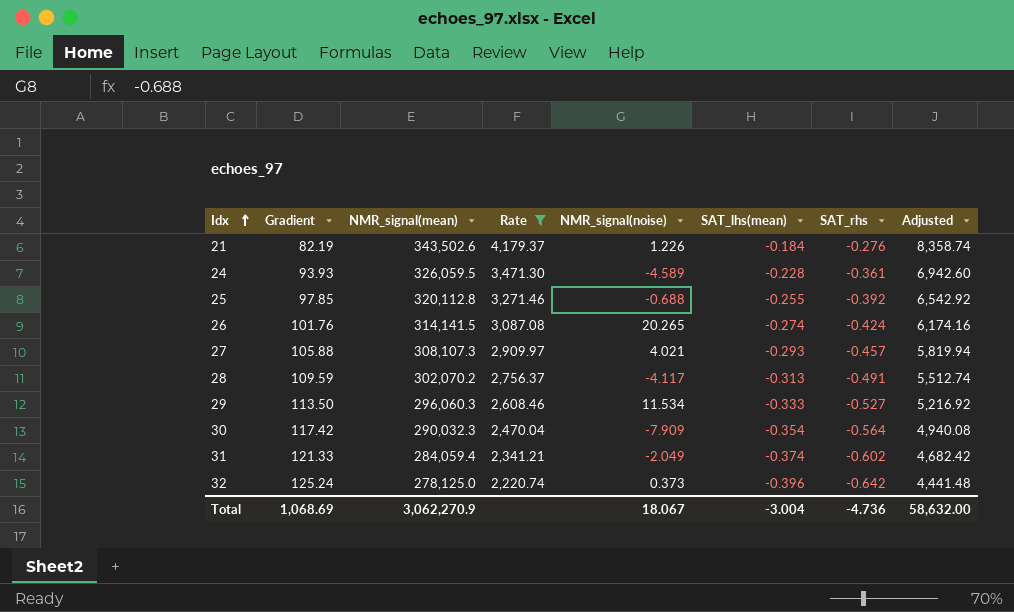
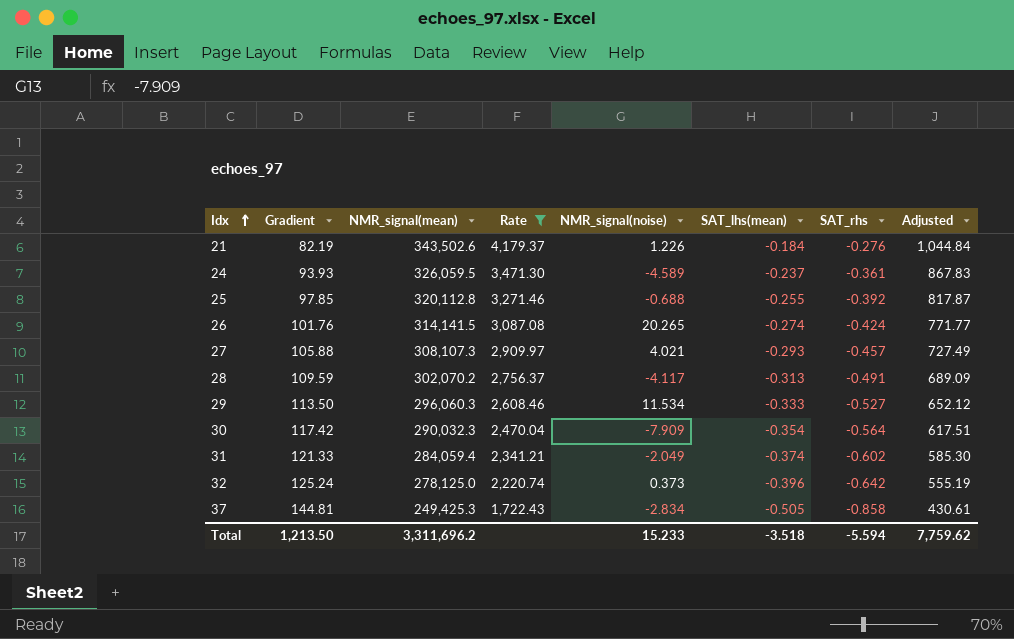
column Adjusted | formula: [Rate] * 2 -> [Rate] * 0.25
24 | SAT_lhs(mean): -0.228 -> -0.237
row 37: none -> 144.81 | 249,425.3 | 1,722.43 | -2.834 | -0.505 | -0.858 | 430.61
Total | Gradient: 1,068.69 -> 1,213.50
Total | NMR_signal(mean): 3,062,270.9 -> 3,311,696.2
Total | NMR_signal(noise): 18.067 -> 15.233
Total | SAT_lhs(mean): -3.004 -> -3.518
Total | SAT_rhs: -4.736 -> -5.594
Total | Adjusted: 58,632.00 -> 7,759.62

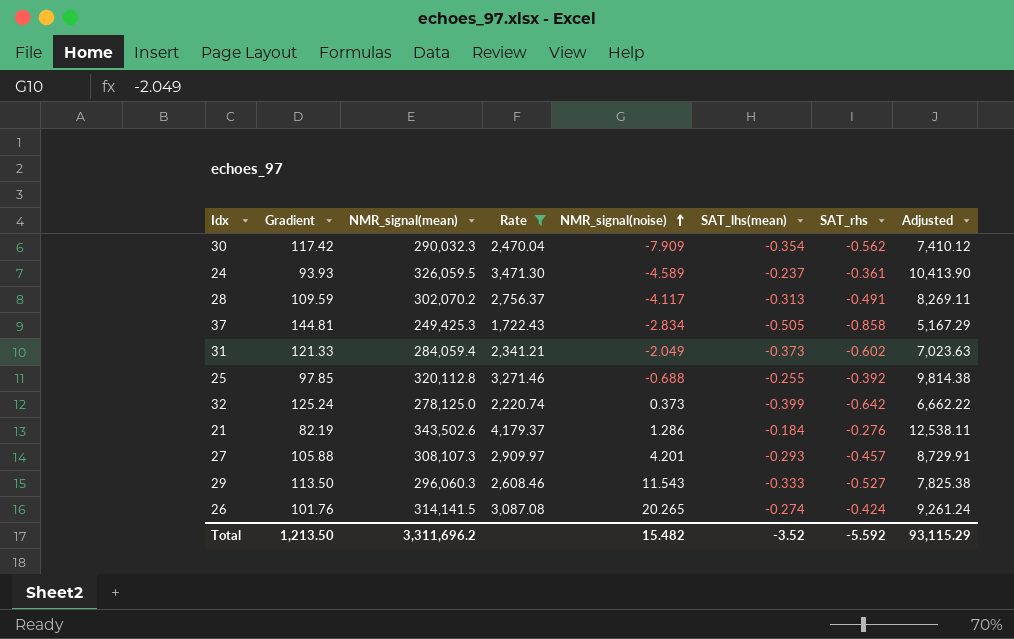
row order: Idx ascending -> NMR_signal(noise) ascending
column Adjusted | formula: [Rate] * 0.25 -> [Rate] * 3
30 | SAT_rhs: -0.564 -> -0.562
31 | SAT_lhs(mean): -0.374 -> -0.373
32 | SAT_lhs(mean): -0.396 -> -0.399
21 | NMR_signal(noise): 1.226 -> 1.286
27 | NMR_signal(noise): 4.021 -> 4.201
29 | NMR_signal(noise): 11.534 -> 11.543
Total | NMR_signal(noise): 15.233 -> 15.482
Total | SAT_lhs(mean): -3.518 -> -3.52
Total | SAT_rhs: -5.594 -> -5.592
Total | Adjusted: 7,759.62 -> 93,115.29

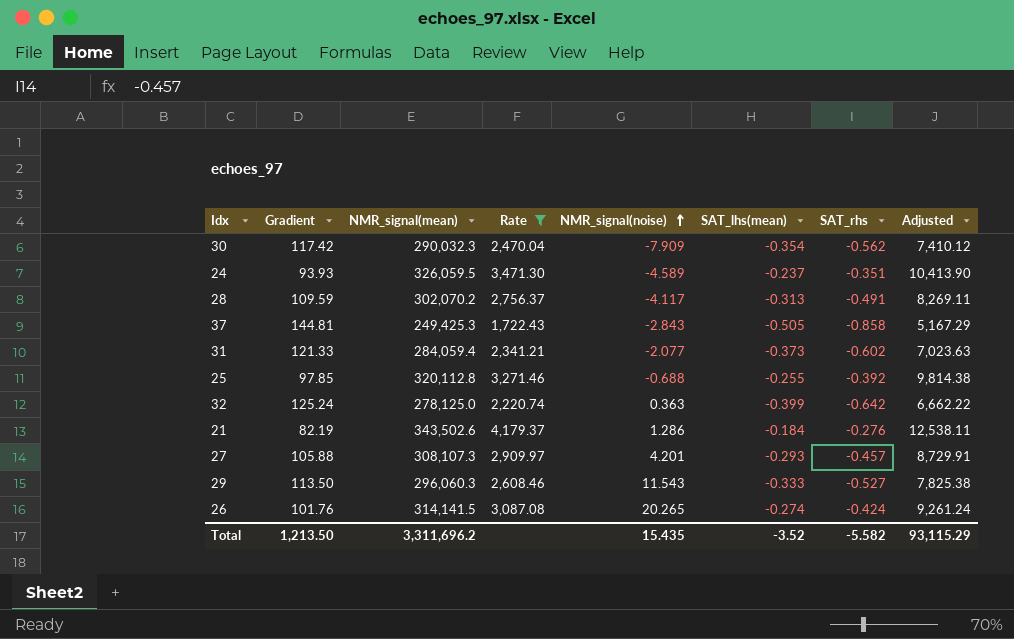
24 | SAT_rhs: -0.361 -> -0.351
37 | NMR_signal(noise): -2.834 -> -2.843
31 | NMR_signal(noise): -2.049 -> -2.077
32 | NMR_signal(noise): 0.373 -> 0.363
Total | NMR_signal(noise): 15.482 -> 15.435
Total | SAT_rhs: -5.592 -> -5.582

